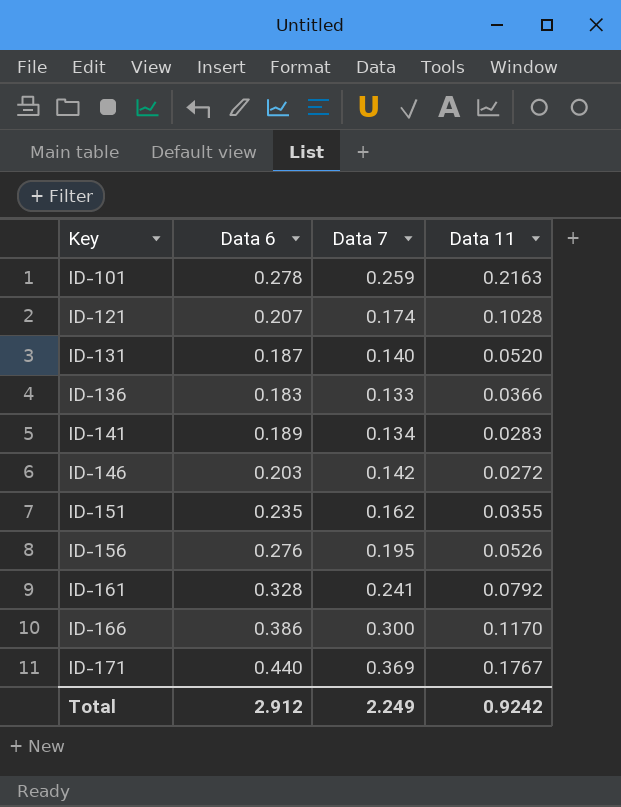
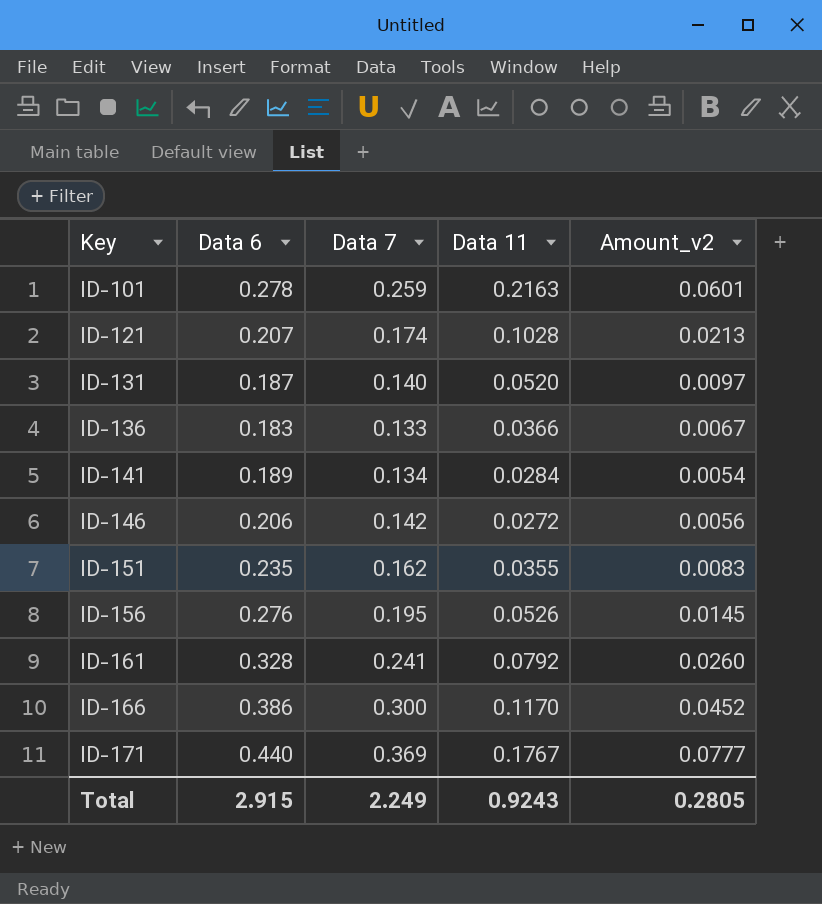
column Amount_v2 | formula: none -> [Data 6] * [Data 11]
ID-141 | Data 11: 0.0283 -> 0.0284
ID-146 | Data 6: 0.203 -> 0.206
Total | Data 6: 2.912 -> 2.915
Total | Data 11: 0.9242 -> 0.9243

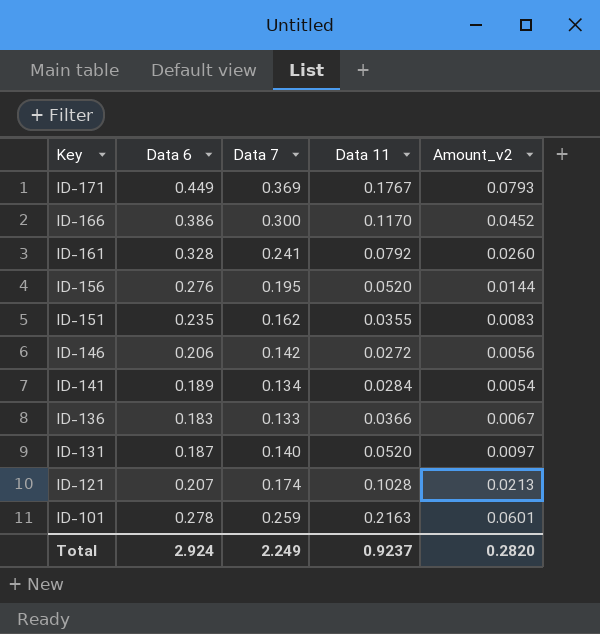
row order: Key ascending -> Key descending
ID-171 | Data 6: 0.440 -> 0.449
ID-171 | Amount_v2: 0.0777 -> 0.0793
ID-156 | Data 11: 0.0526 -> 0.0520
ID-156 | Amount_v2: 0.0145 -> 0.0144
Total | Data 6: 2.915 -> 2.924
Total | Data 11: 0.9243 -> 0.9237
Total | Amount_v2: 0.2805 -> 0.2820

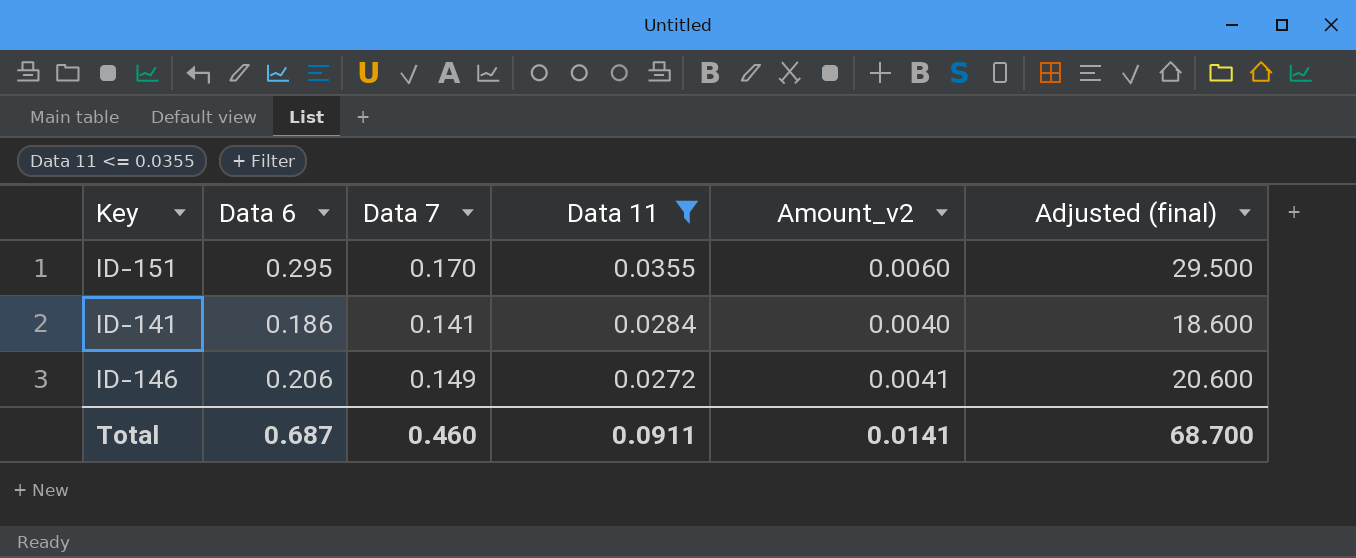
filter: none -> Data 11 <= 0.0355
row order: Key descending -> Data 11 descending
column Amount_v2 | formula: [Data 6] * [Data 11] -> [Data 7] * [Data 11]
column Adjusted (final) | formula: none -> [Data 6] * 100
ID-151 | Data 6: 0.235 -> 0.295
ID-151 | Data 7: 0.162 -> 0.170
ID-141 | Data 6: 0.189 -> 0.186
ID-141 | Data 7: 0.134 -> 0.141
ID-146 | Data 7: 0.142 -> 0.149
Total | Data 6: 2.924 -> 0.687
Total | Data 7: 2.249 -> 0.460
Total | Data 11: 0.9237 -> 0.0911
Total | Amount_v2: 0.2820 -> 0.0141

